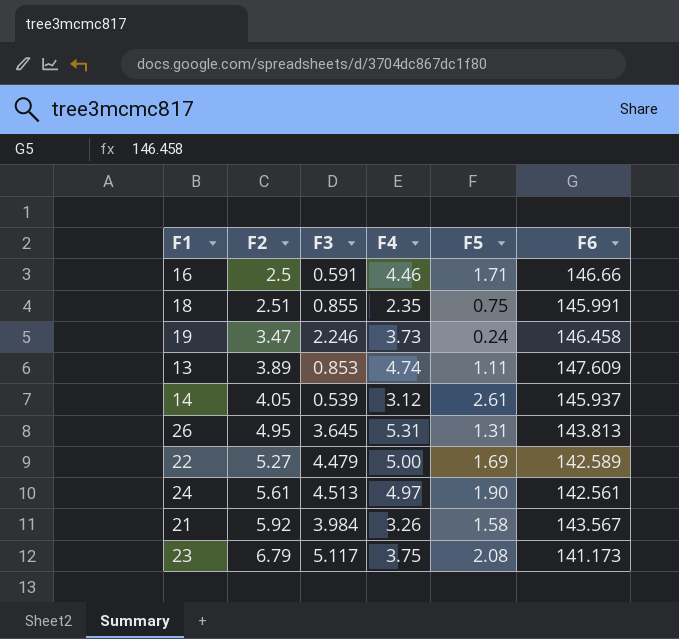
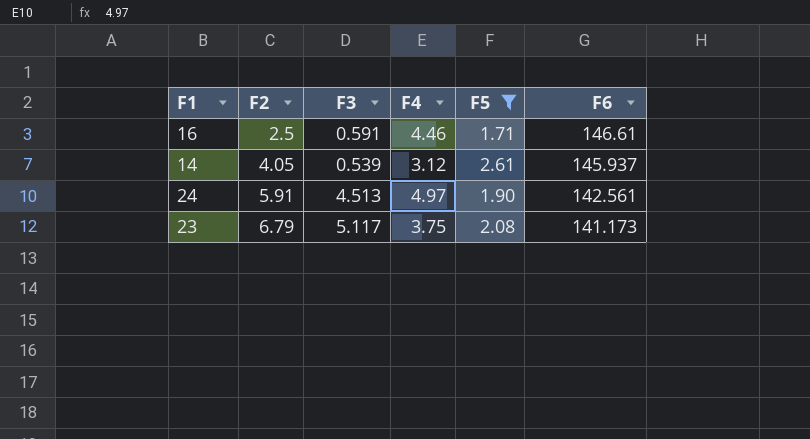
filter: none -> F5 >= 1.71
16 | F6: 146.66 -> 146.61
24 | F2: 5.61 -> 5.91

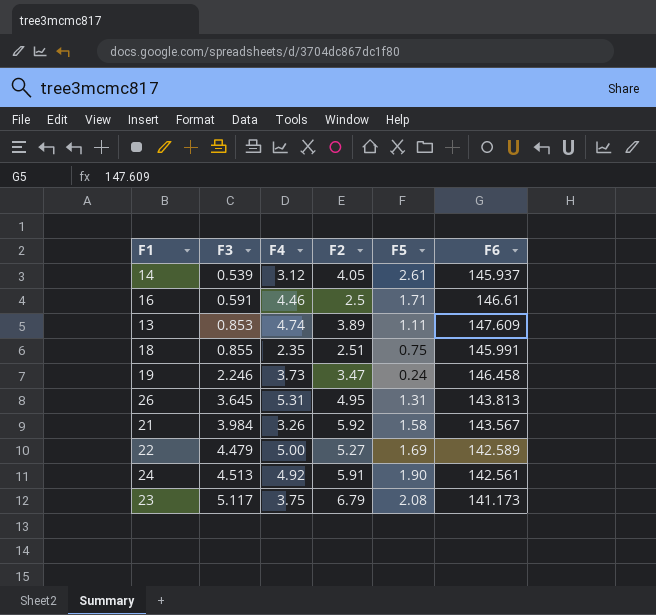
filter: F5 >= 1.71 -> none
row order: F2 ascending -> F3 ascending
column F2 | position: 2 -> 4
24 | F4: 4.97 -> 4.92

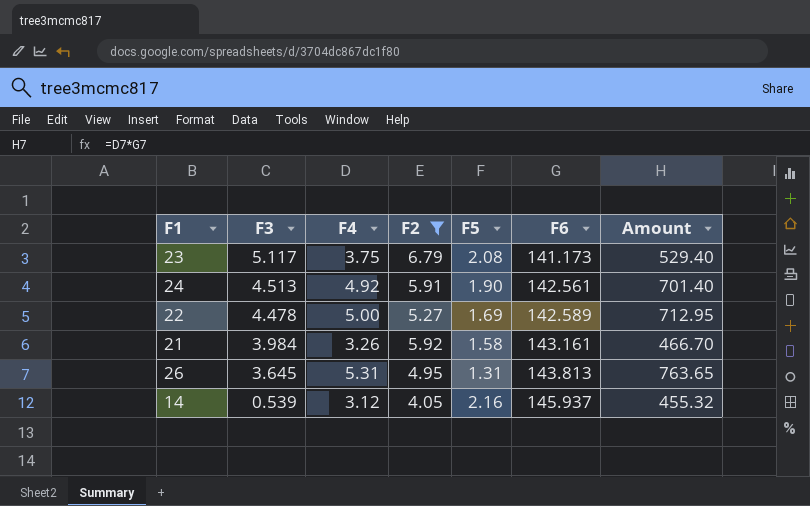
filter: none -> F2 >= 4.05
row order: F3 ascending -> F3 descending
column Amount | formula: none -> [F4] * [F6]
22 | F3: 4.479 -> 4.478
21 | F6: 143.567 -> 143.161
14 | F5: 2.61 -> 2.16

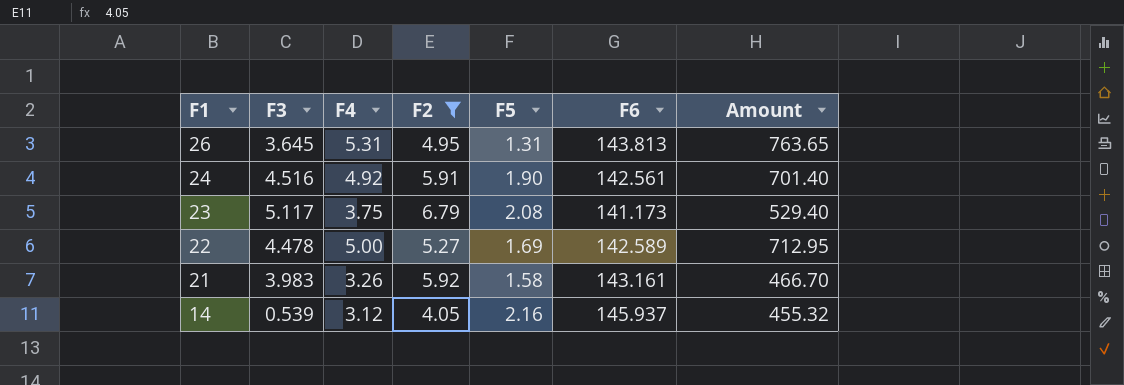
row order: F3 descending -> F1 descending
24 | F3: 4.513 -> 4.516
21 | F3: 3.984 -> 3.983

